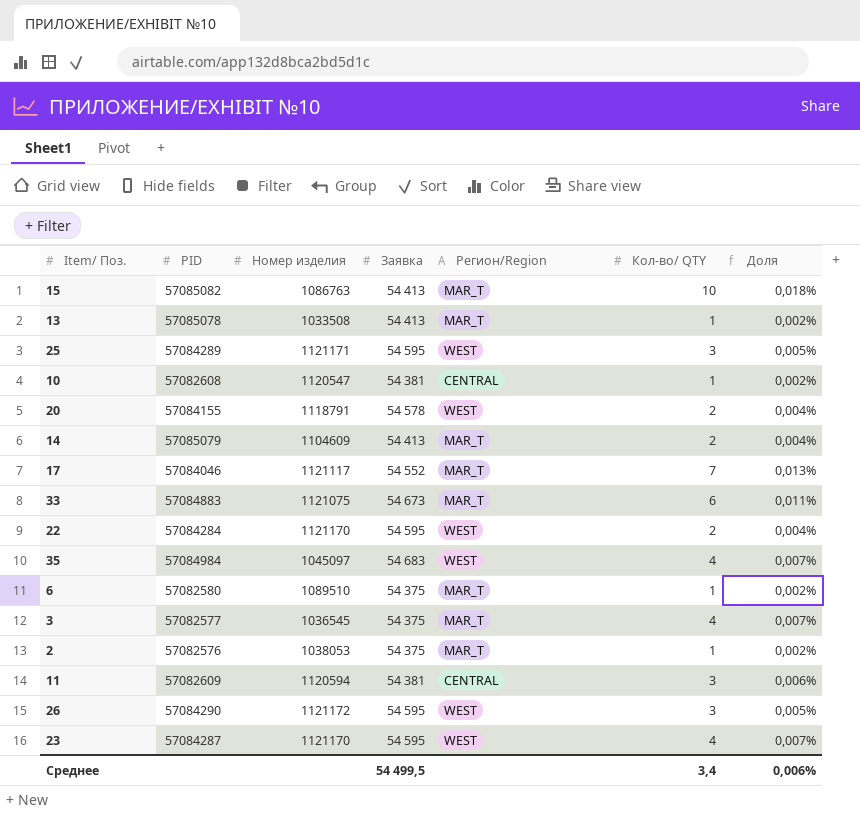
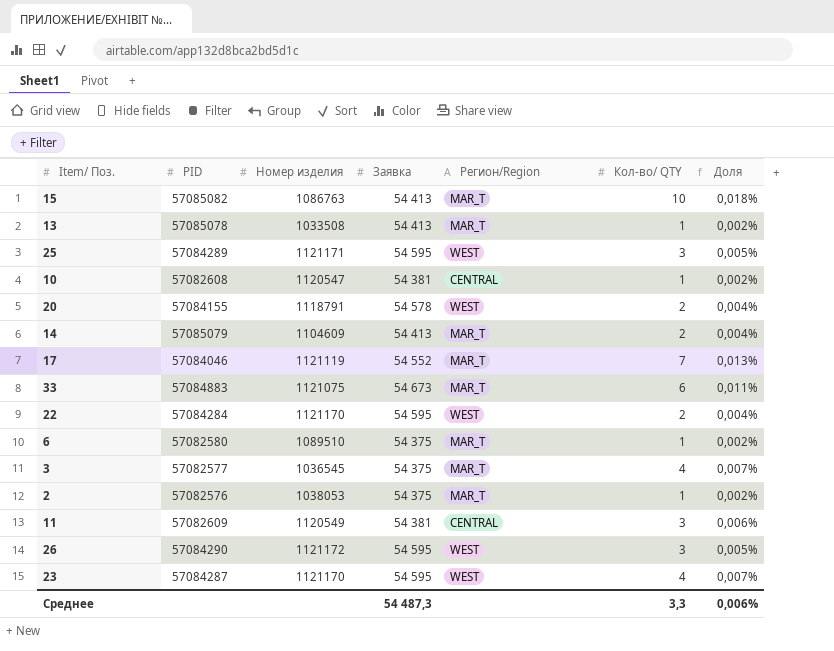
row 35: 57084984 | 1045097 | 54 683 | WEST | 4 | 0,007% -> none
17 | Номер изделия: 1121117 -> 1121119
11 | Номер изделия: 1120594 -> 1120549
Среднее | Заявка: 54 499,5 -> 54 487,3
Среднее | Кол-во/ QTY: 3,4 -> 3,3

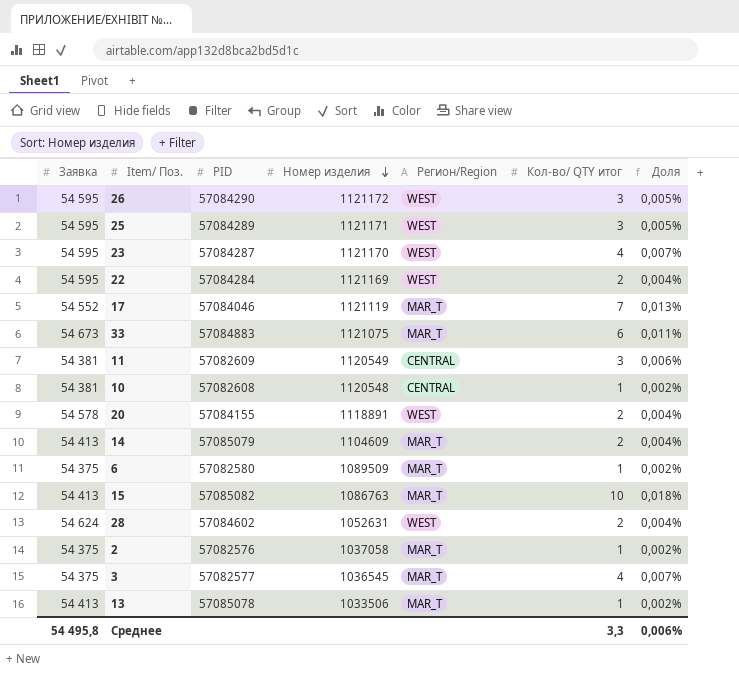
row order: none -> Номер изделия descending
column Заявка | position: 4 -> 1
column name: Кол-во/ QTY -> Кол-во/ QTY итог
22 | Номер изделия: 1121170 -> 1121169
10 | Номер изделия: 1120547 -> 1120548
20 | Номер изделия: 1118791 -> 1118891
6 | Номер изделия: 1089510 -> 1089509
row 28: none -> 54 624 | 57084602 | 1052631 | WEST | 2 | 0,004%
2 | Номер изделия: 1038053 -> 1037058
13 | Номер изделия: 1033508 -> 1033506
Среднее | Заявка: 54 487,3 -> 54 495,8

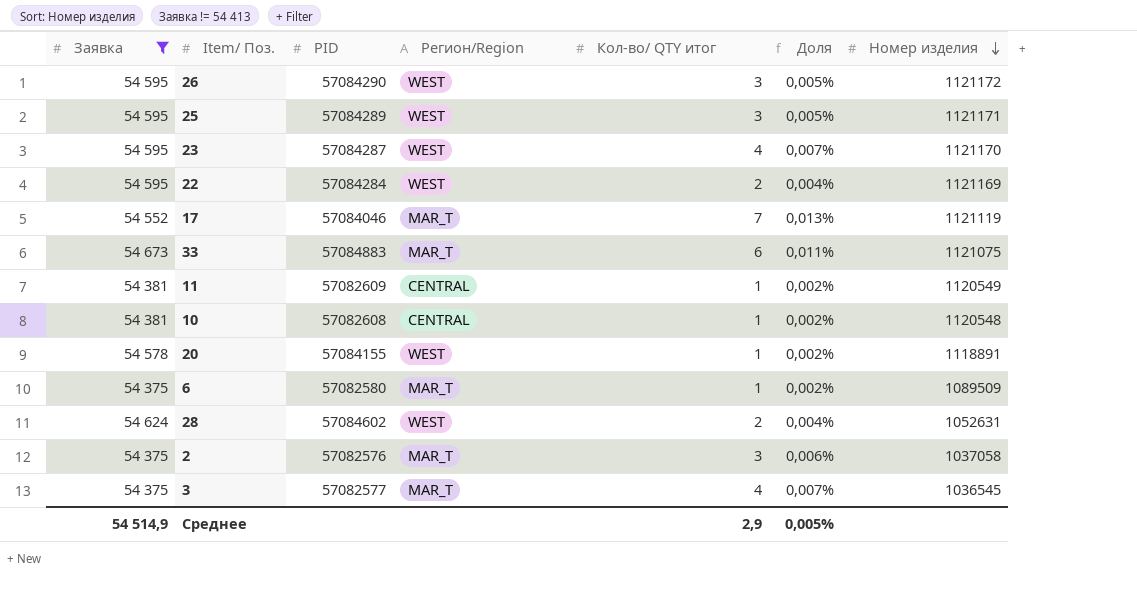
filter: none -> Заявка != 54 413
column Номер изделия | position: 4 -> 7
11 | Кол-во/ QTY итог: 3 -> 1
11 | Доля: 0,006% -> 0,002%
20 | Кол-во/ QTY итог: 2 -> 1
20 | Доля: 0,004% -> 0,002%
2 | Кол-во/ QTY итог: 1 -> 3
2 | Доля: 0,002% -> 0,006%
Среднее | Заявка: 54 495,8 -> 54 514,9
Среднее | Кол-во/ QTY итог: 3,3 -> 2,9
Среднее | Доля: 0,006% -> 0,005%

